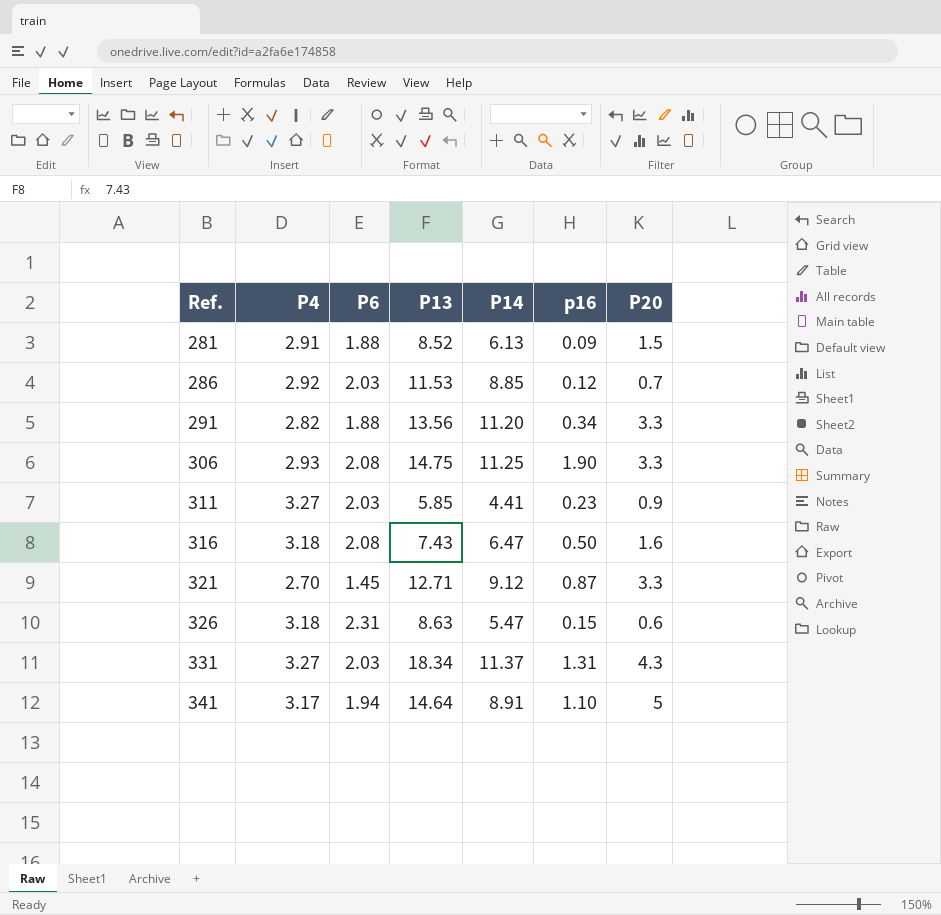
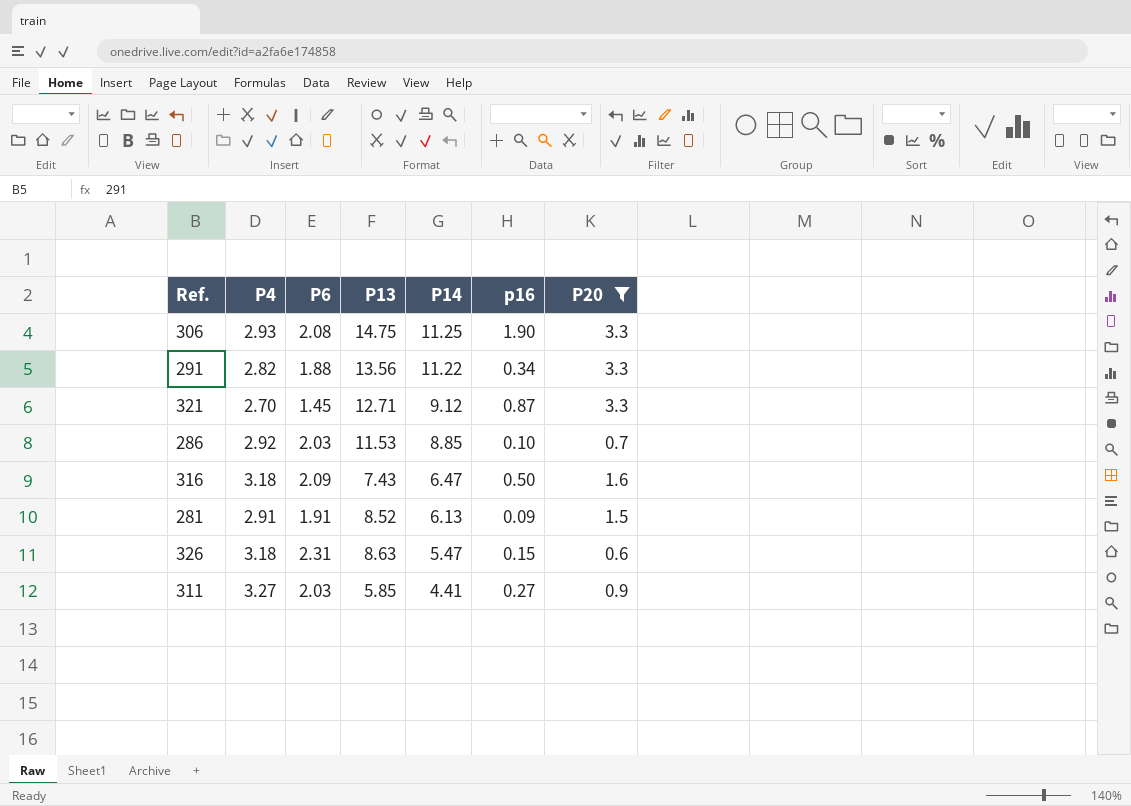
filter: none -> P20 <= 3.3
row order: Ref. ascending -> P14 descending
291 | P14: 11.20 -> 11.22
286 | p16: 0.12 -> 0.10
316 | P6: 2.08 -> 2.09
281 | P6: 1.88 -> 1.91
311 | p16: 0.23 -> 0.27

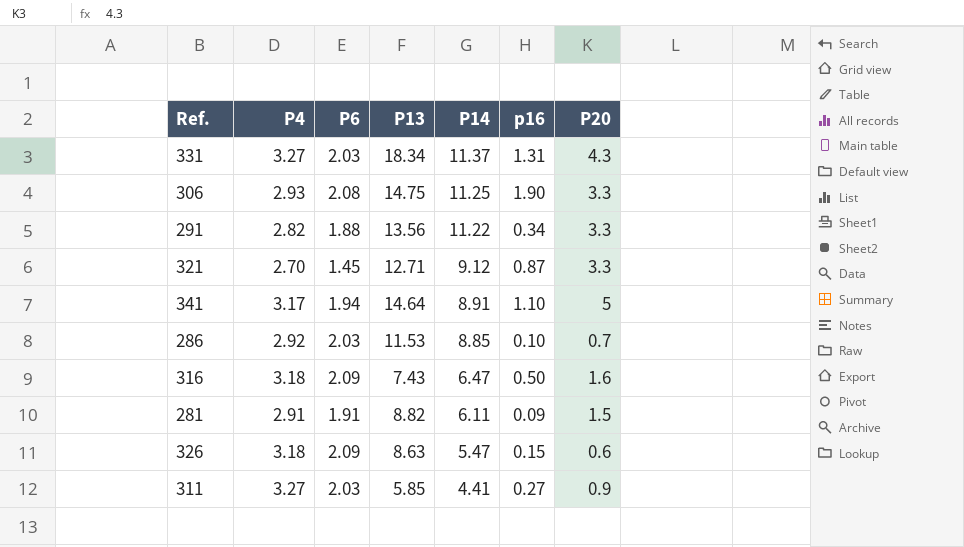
filter: P20 <= 3.3 -> none
281 | P13: 8.52 -> 8.82
281 | P14: 6.13 -> 6.11
326 | P6: 2.31 -> 2.09

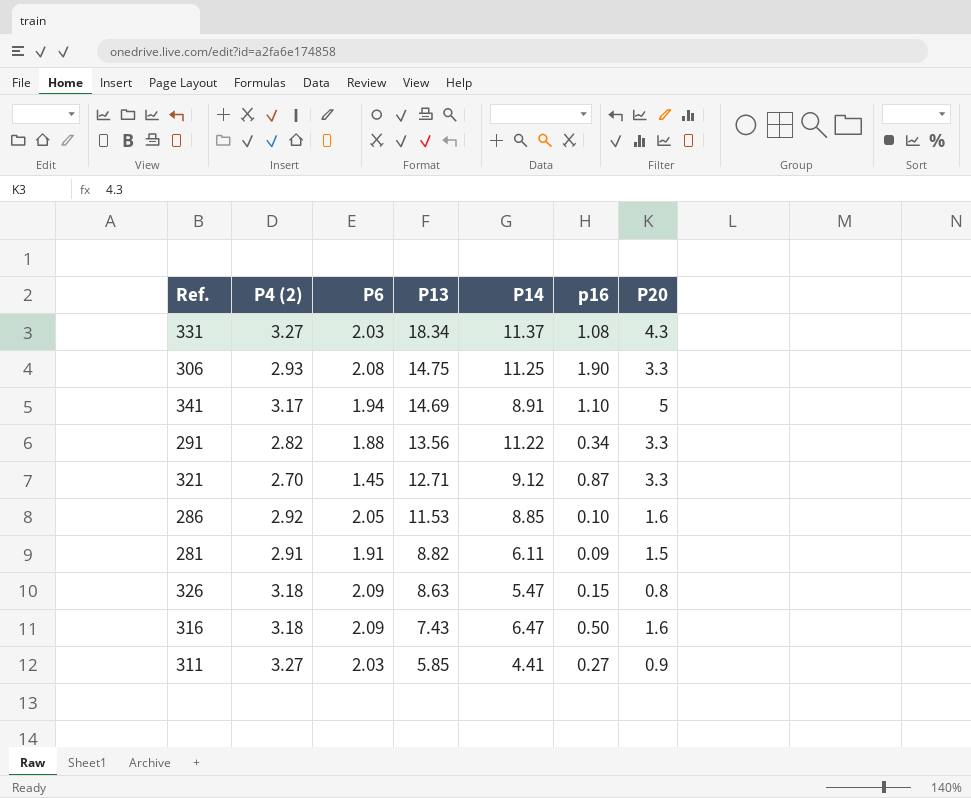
row order: P14 descending -> P13 descending
column name: P4 -> P4 (2)
331 | p16: 1.31 -> 1.08
341 | P13: 14.64 -> 14.69
286 | P6: 2.03 -> 2.05
286 | P20: 0.7 -> 1.6
326 | P20: 0.6 -> 0.8

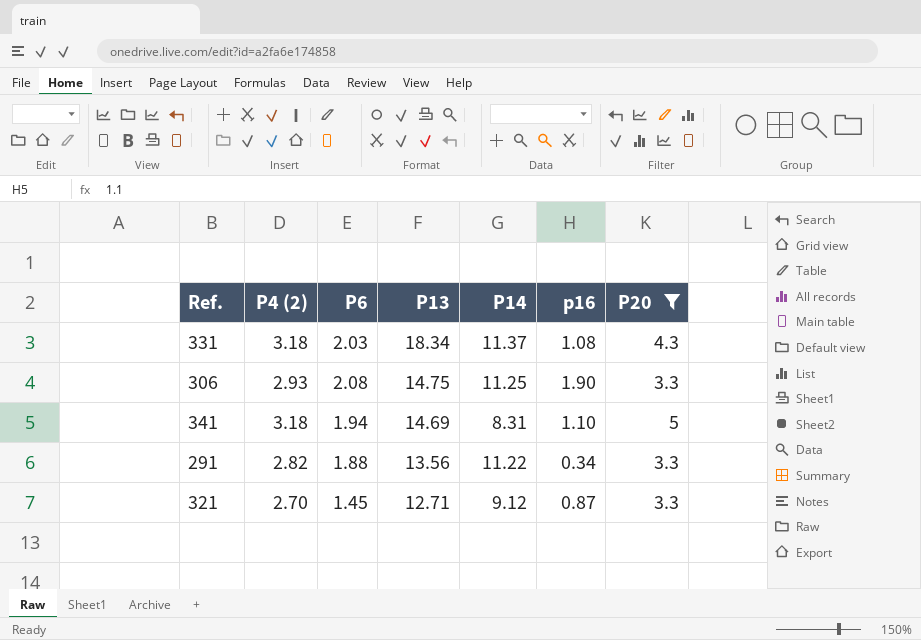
filter: none -> P20 >= 3.3
331 | P4 (2): 3.27 -> 3.18
341 | P4 (2): 3.17 -> 3.18
341 | P14: 8.91 -> 8.31

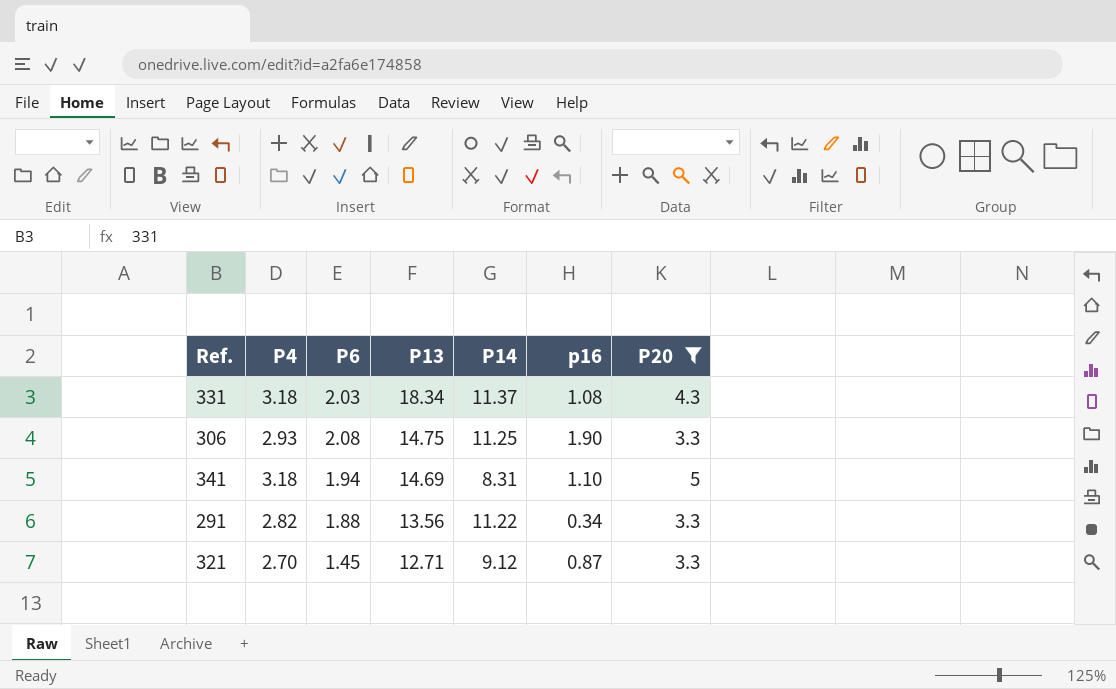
column name: P4 (2) -> P4

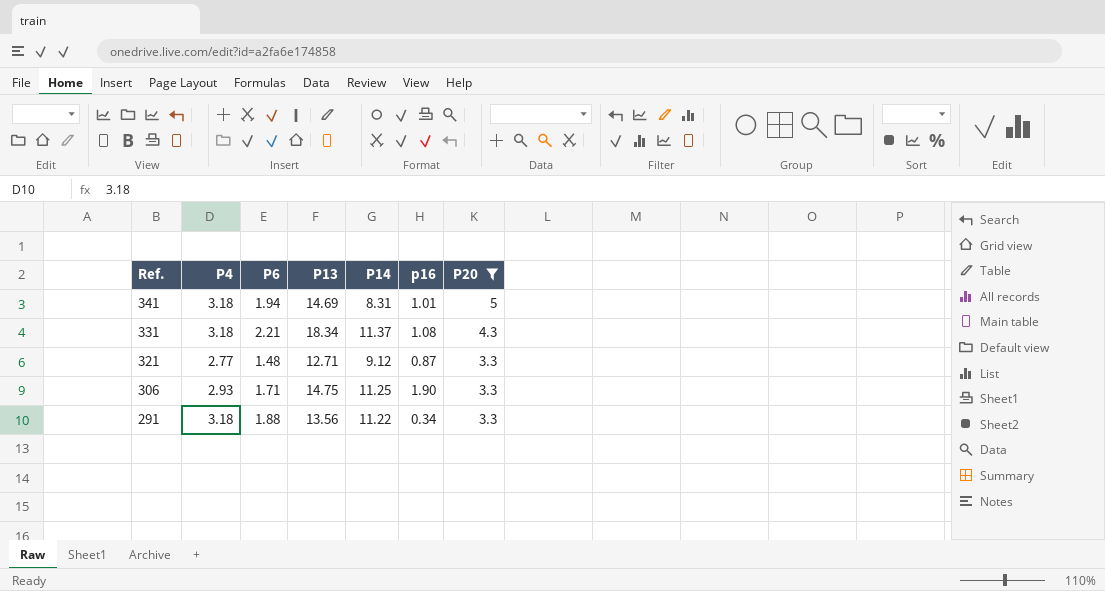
row order: P13 descending -> Ref. descending
341 | p16: 1.10 -> 1.01
331 | P6: 2.03 -> 2.21
321 | P4: 2.70 -> 2.77
321 | P6: 1.45 -> 1.48
306 | P6: 2.08 -> 1.71
291 | P4: 2.82 -> 3.18

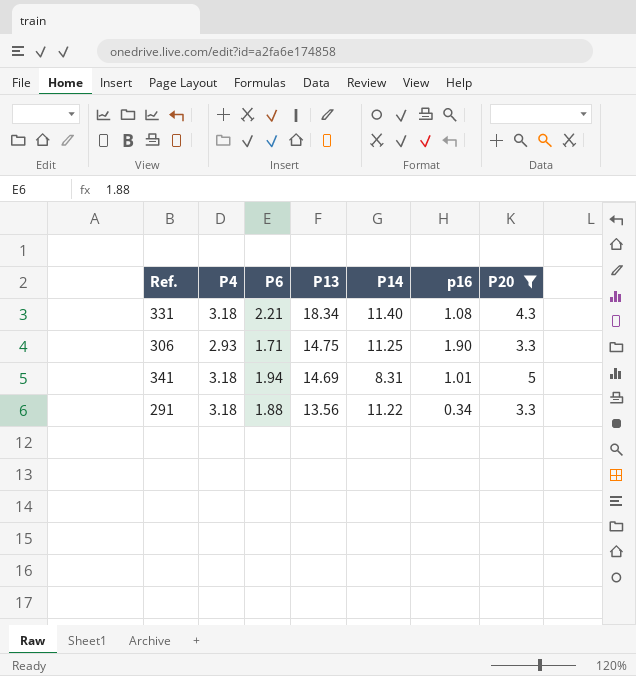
row order: Ref. descending -> P13 descending
row 321: 2.77 | 1.48 | 12.71 | 9.12 | 0.87 | 3.3 -> none
331 | P14: 11.37 -> 11.40

